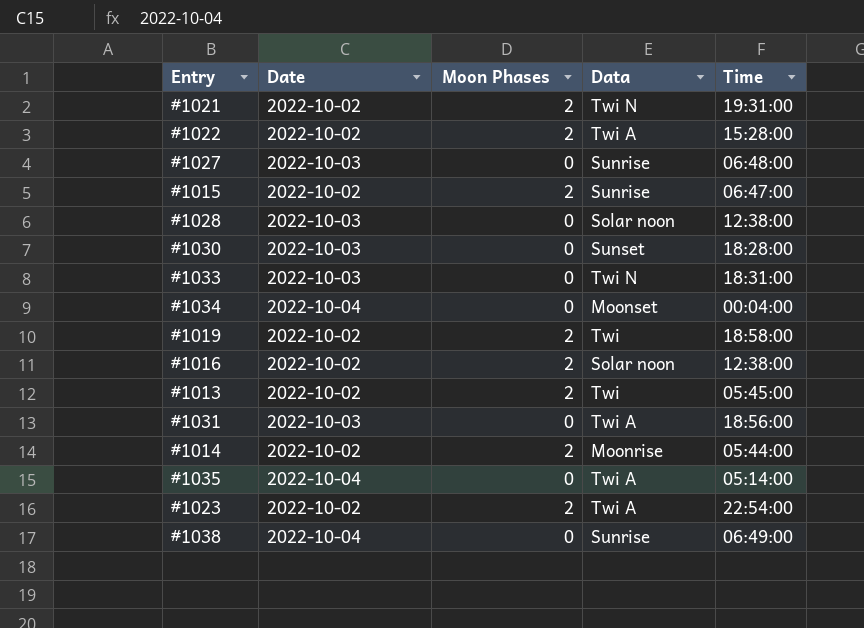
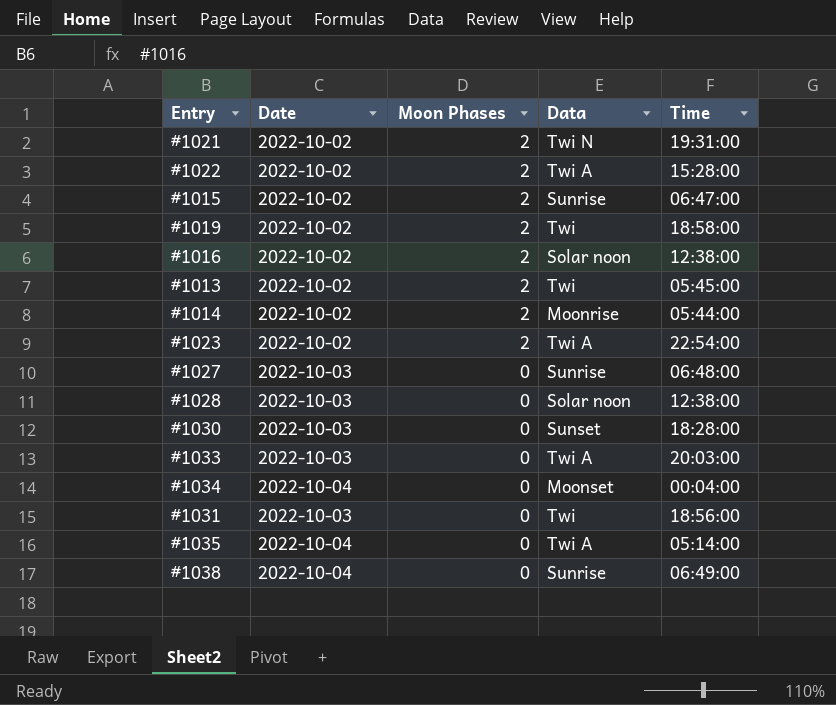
row order: none -> Moon Phases descending
#1033 | Data: Twi N -> Twi A
#1033 | Time: 18:31:00 -> 20:03:00
#1031 | Data: Twi A -> Twi

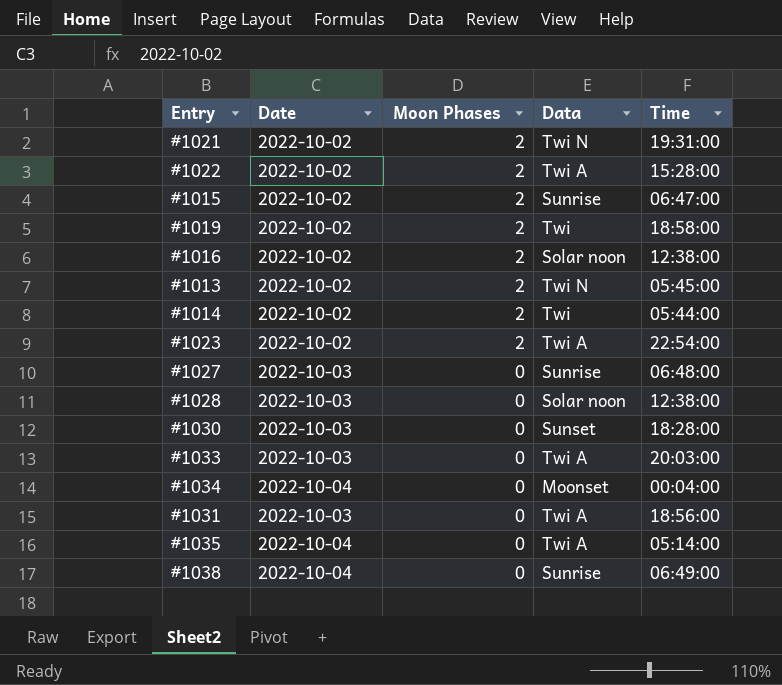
#1013 | Data: Twi -> Twi N
#1014 | Data: Moonrise -> Twi
#1031 | Data: Twi -> Twi A

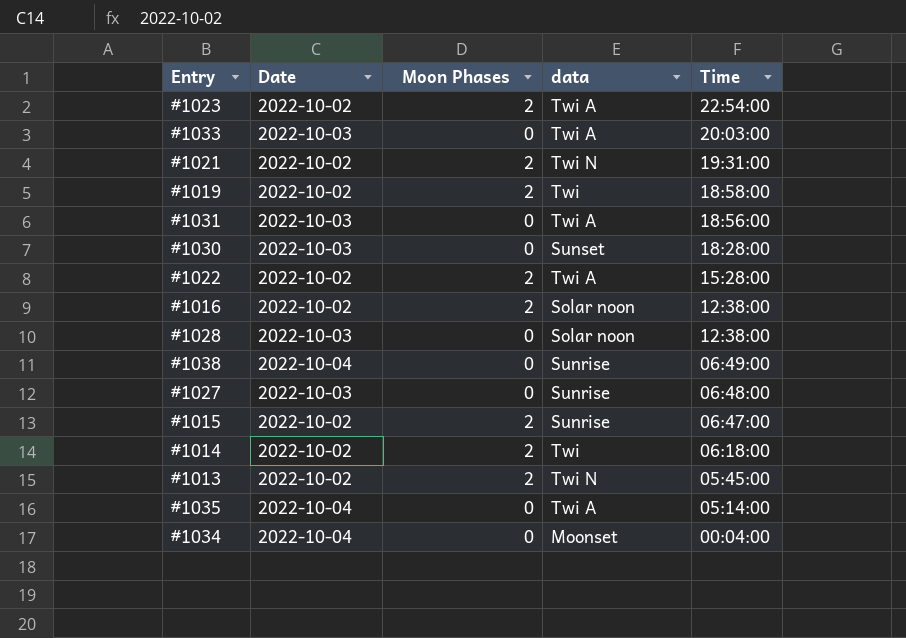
row order: Moon Phases descending -> Time descending
column name: Data -> data
#1014 | Time: 05:44:00 -> 06:18:00

